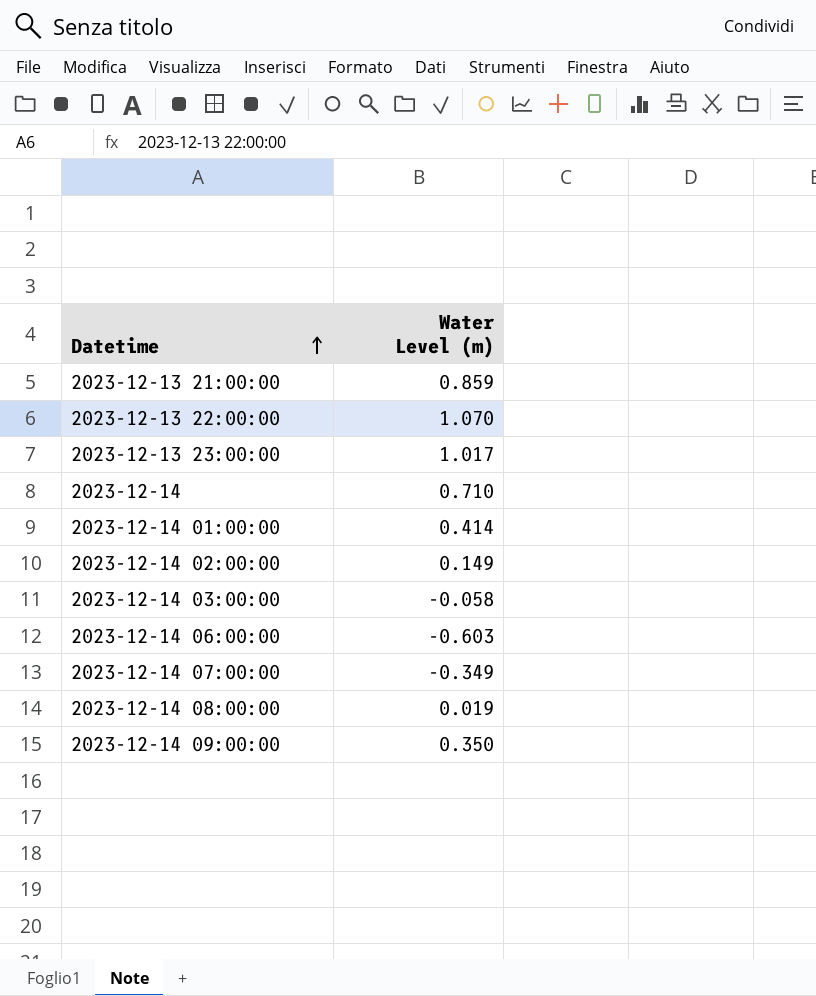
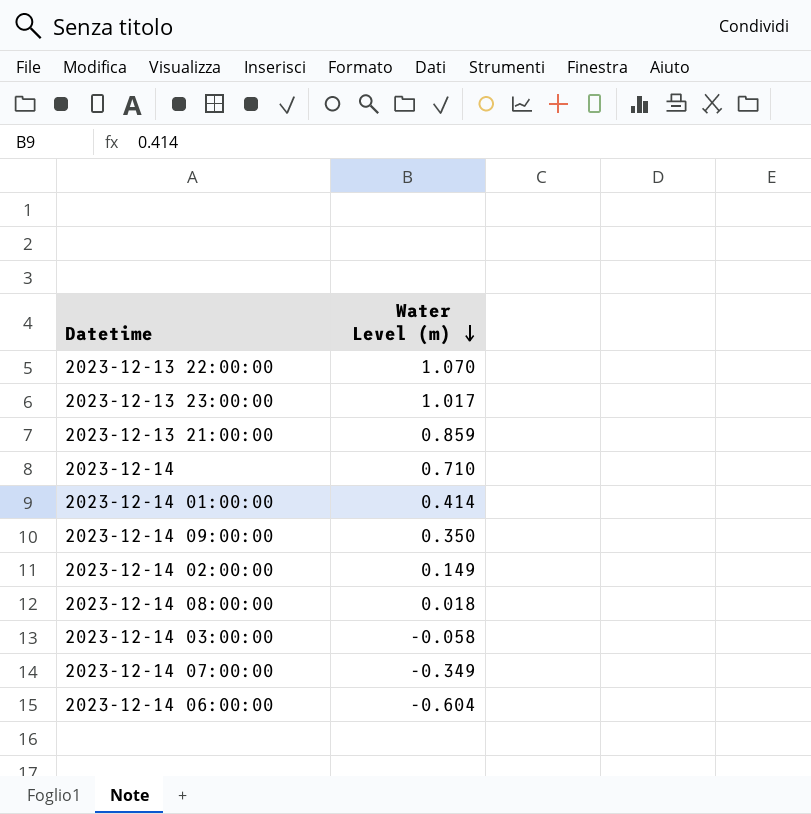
row order: Datetime ascending -> Water Level (m) descending
2023-12-14 08:00:00 | Water Level (m): 0.019 -> 0.018
2023-12-14 06:00:00 | Water Level (m): -0.603 -> -0.604

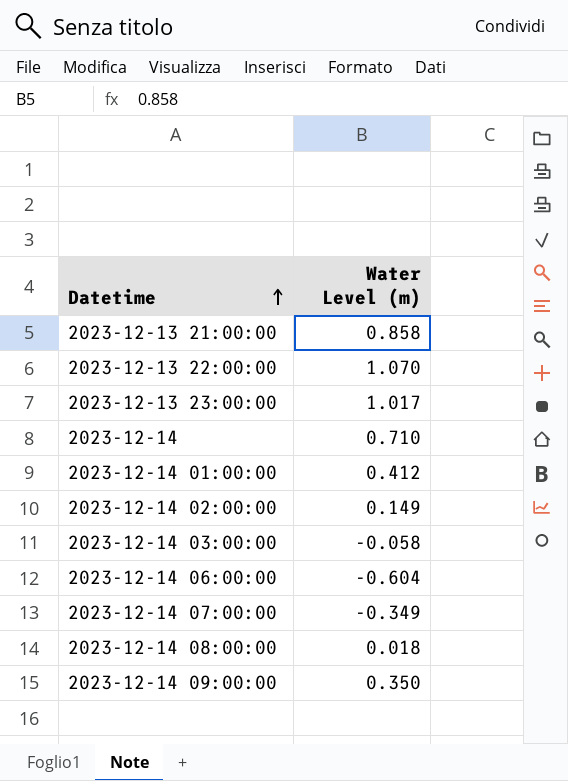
row order: Water Level (m) descending -> Datetime ascending
2023-12-13 21:00:00 | Water Level (m): 0.859 -> 0.858
2023-12-14 01:00:00 | Water Level (m): 0.414 -> 0.412

